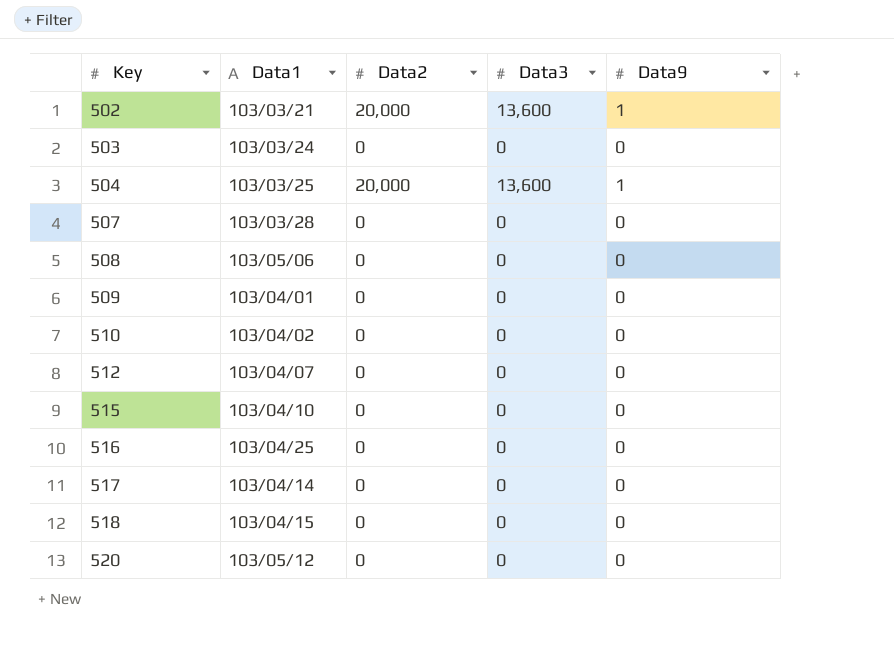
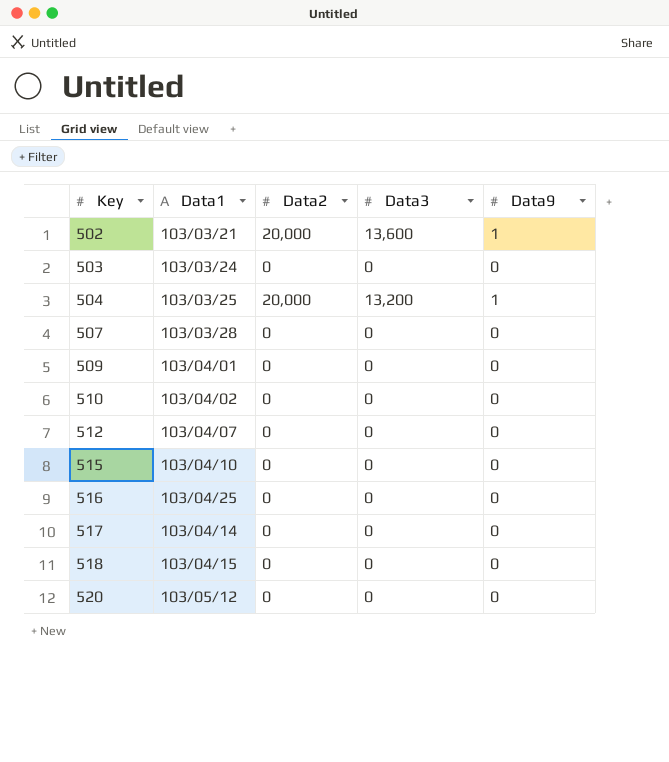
row 508: 103/05/06 | 0 | 0 | 0 -> none
504 | Data3: 13,600 -> 13,200

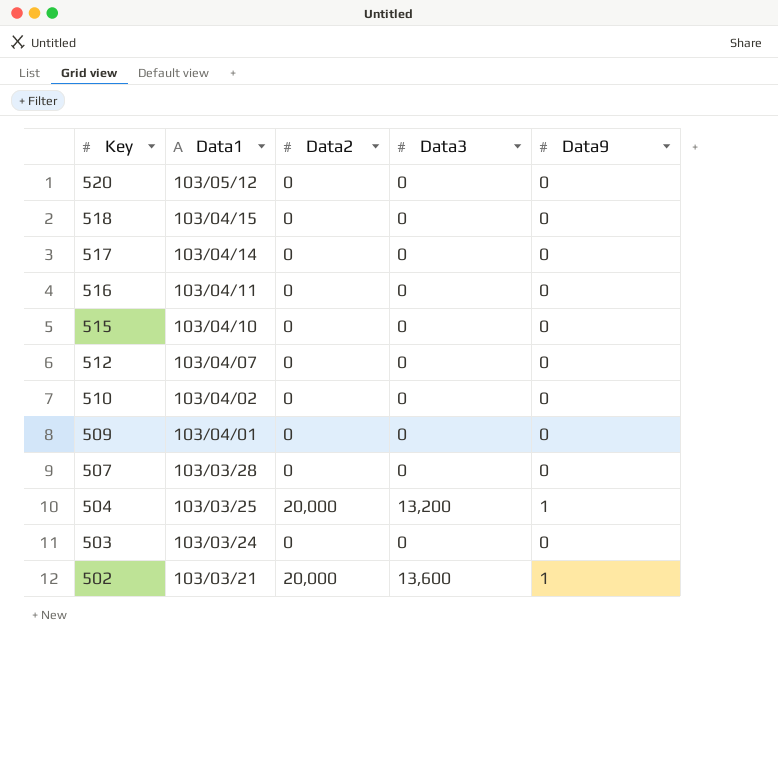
row order: Key ascending -> Key descending
516 | Data1: 103/04/25 -> 103/04/11

